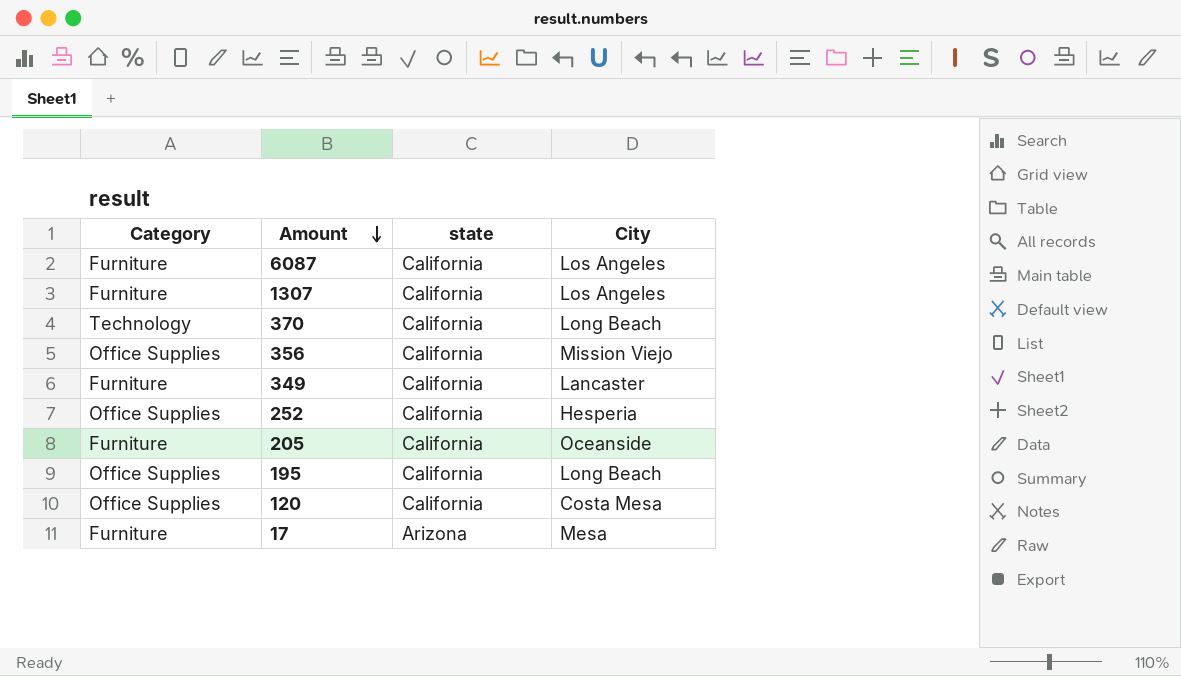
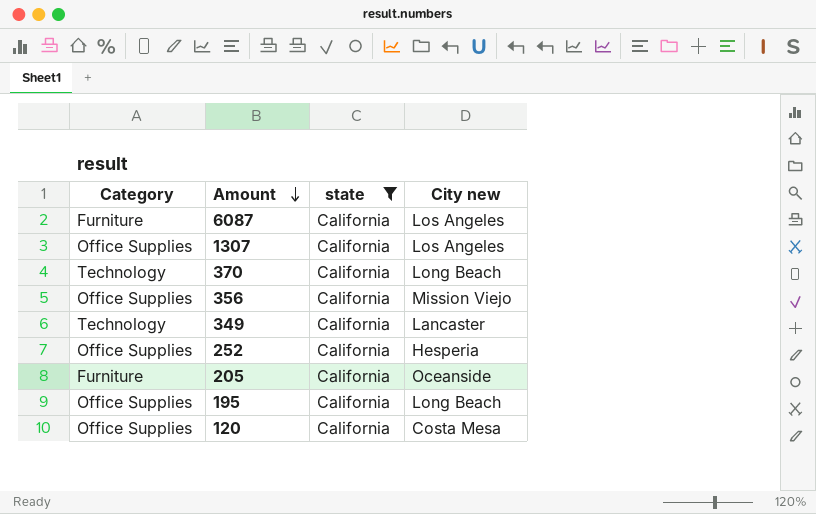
filter: none -> state = California
column name: City -> City new
1307 | Category: Furniture -> Office Supplies
349 | Category: Furniture -> Technology

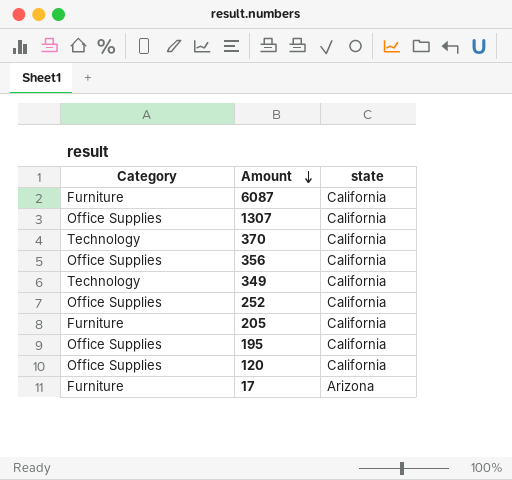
filter: state = California -> none
column City new | position: 4 -> none

